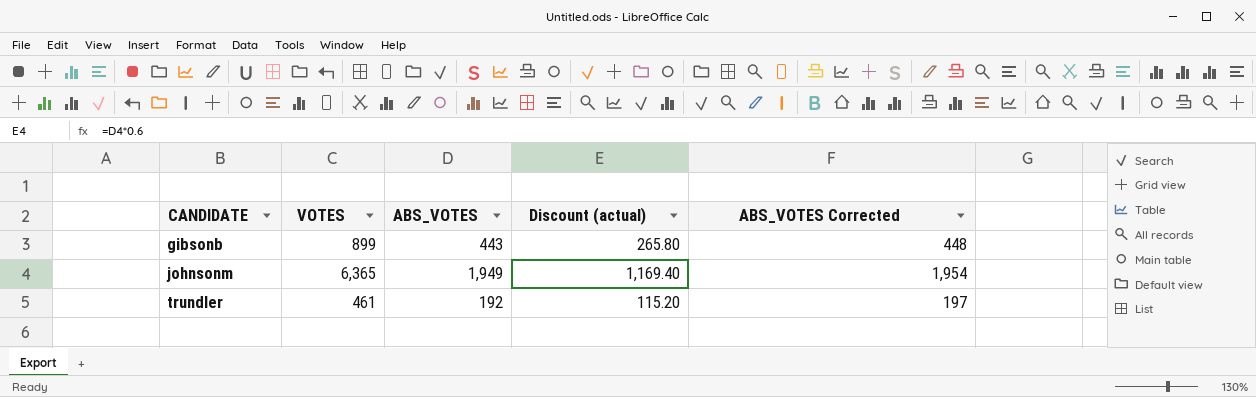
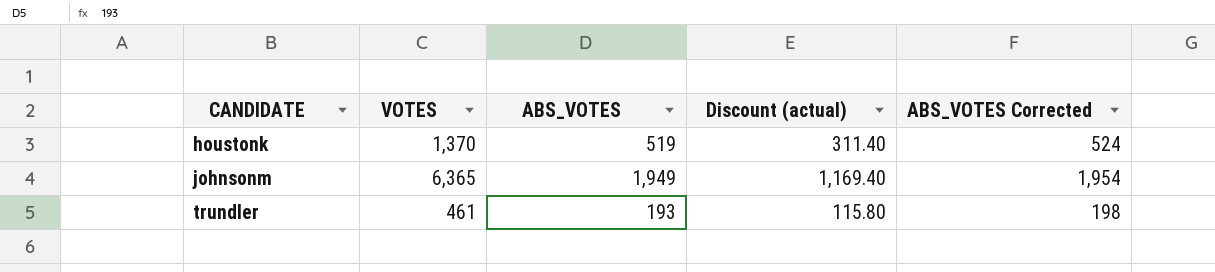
row gibsonb: 899 | 443 | 265.80 | 448 -> none
row houstonk: none -> 1,370 | 519 | 311.40 | 524
trundler | ABS_VOTES: 192 -> 193
trundler | Discount (actual): 115.20 -> 115.80
trundler | ABS_VOTES Corrected: 197 -> 198

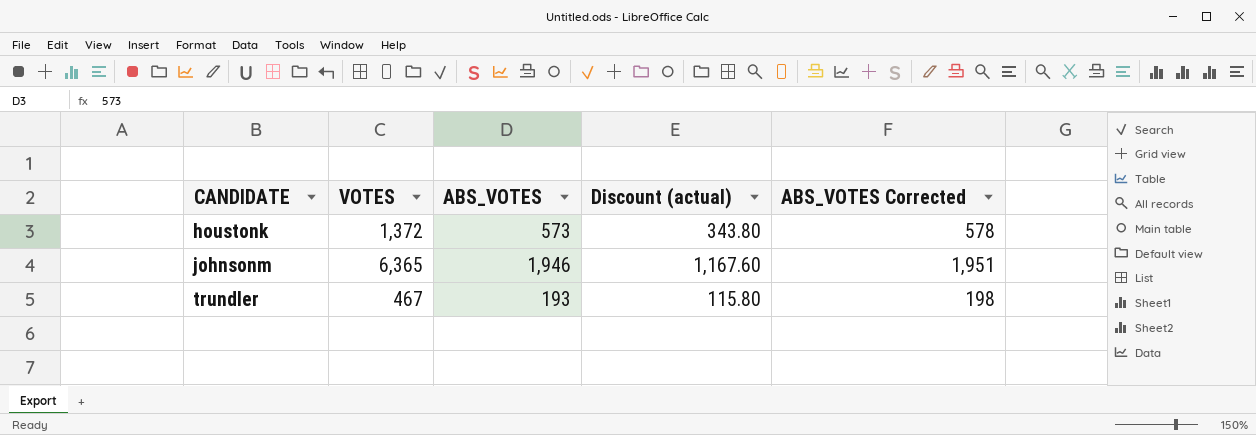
houstonk | VOTES: 1,370 -> 1,372
houstonk | ABS_VOTES: 519 -> 573
houstonk | Discount (actual): 311.40 -> 343.80
houstonk | ABS_VOTES Corrected: 524 -> 578
johnsonm | ABS_VOTES: 1,949 -> 1,946
johnsonm | Discount (actual): 1,169.40 -> 1,167.60
johnsonm | ABS_VOTES Corrected: 1,954 -> 1,951
trundler | VOTES: 461 -> 467

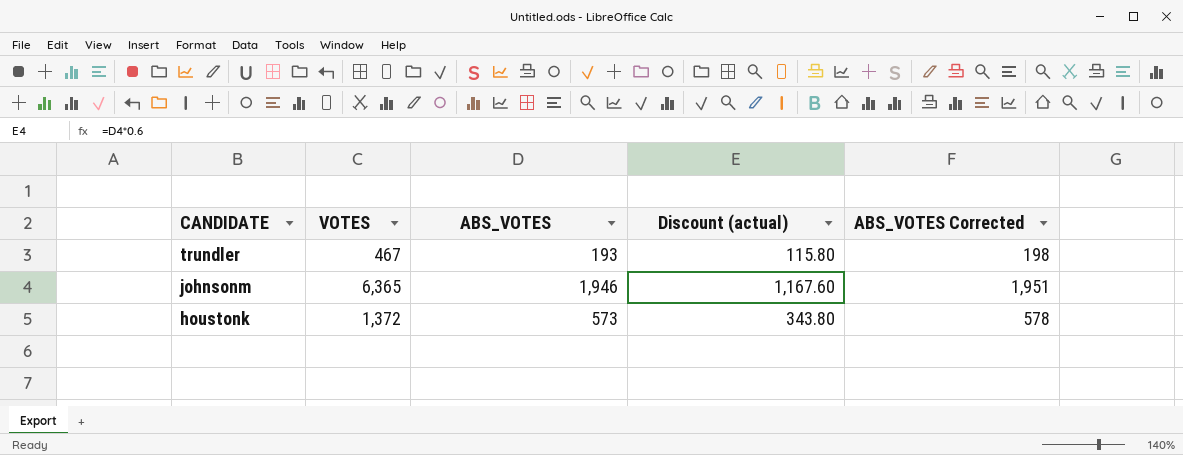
row order: CANDIDATE ascending -> CANDIDATE descending

